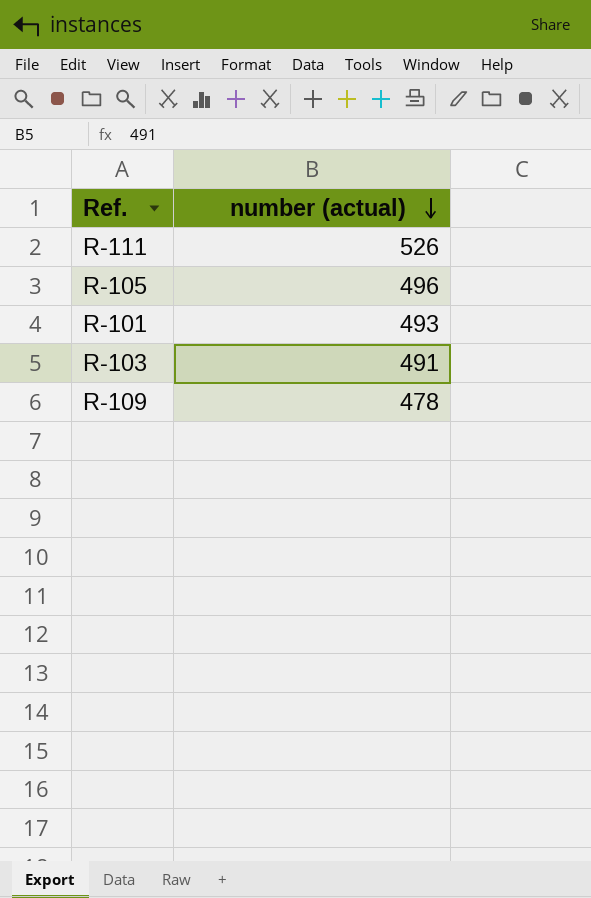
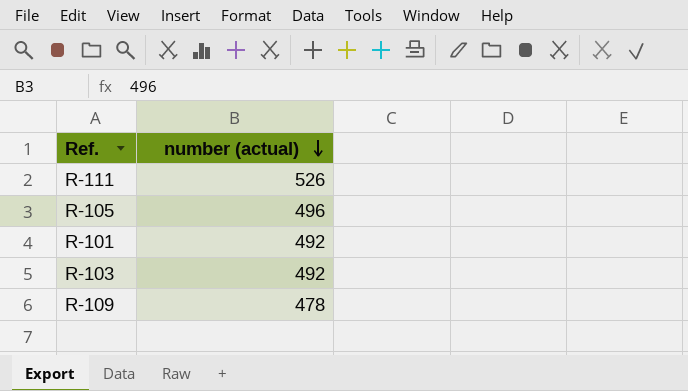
R-101 | number (actual): 493 -> 492
R-103 | number (actual): 491 -> 492

